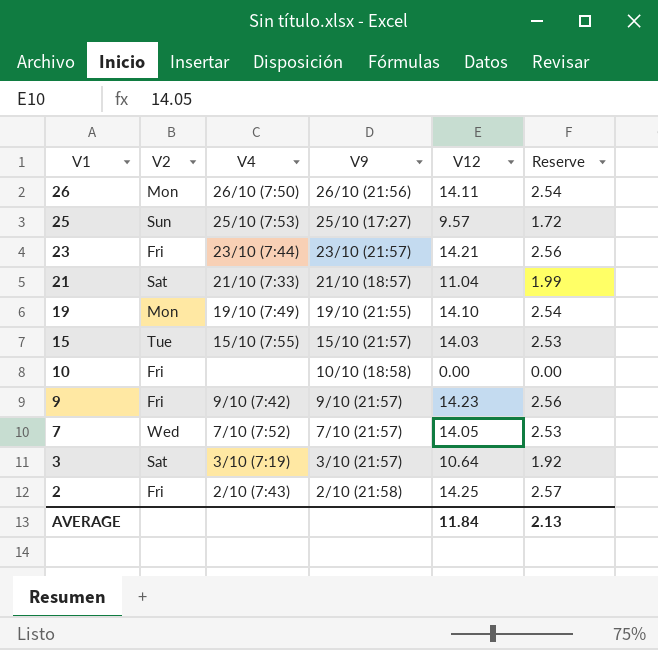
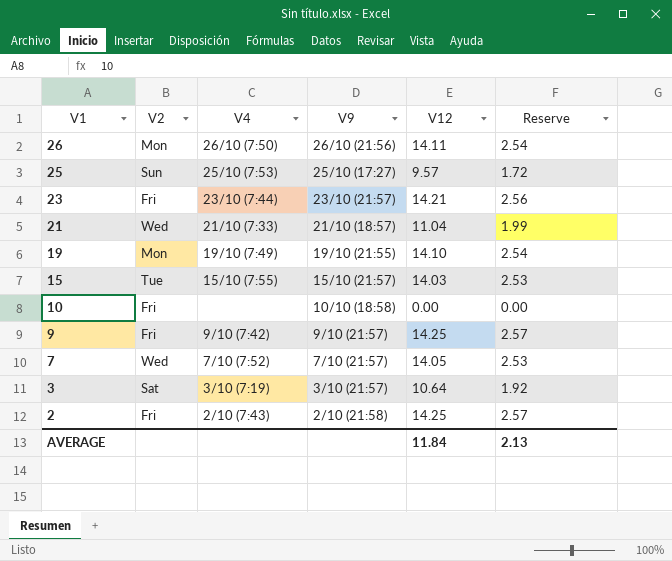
21 | V2: Sat -> Wed
9 | V12: 14.23 -> 14.25
9 | Reserve: 2.56 -> 2.57

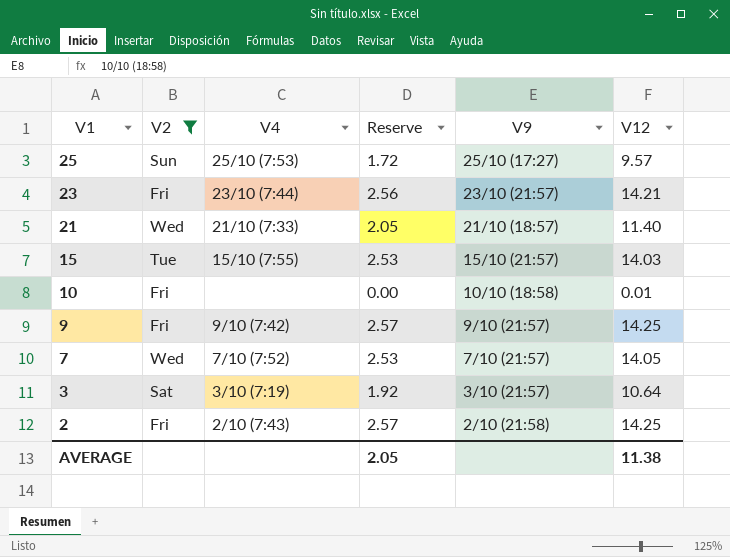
filter: none -> V2 != Mon
column Reserve | position: 6 -> 4
21 | Reserve: 1.99 -> 2.05
21 | V12: 11.04 -> 11.40
10 | V12: 0.00 -> 0.01
AVERAGE | Reserve: 2.13 -> 2.05
AVERAGE | V12: 11.84 -> 11.38

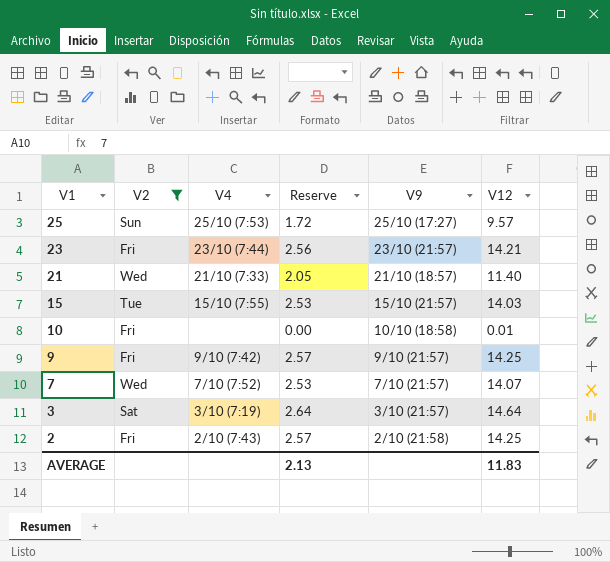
7 | V12: 14.05 -> 14.07
3 | Reserve: 1.92 -> 2.64
3 | V12: 10.64 -> 14.64
AVERAGE | Reserve: 2.05 -> 2.13
AVERAGE | V12: 11.38 -> 11.83

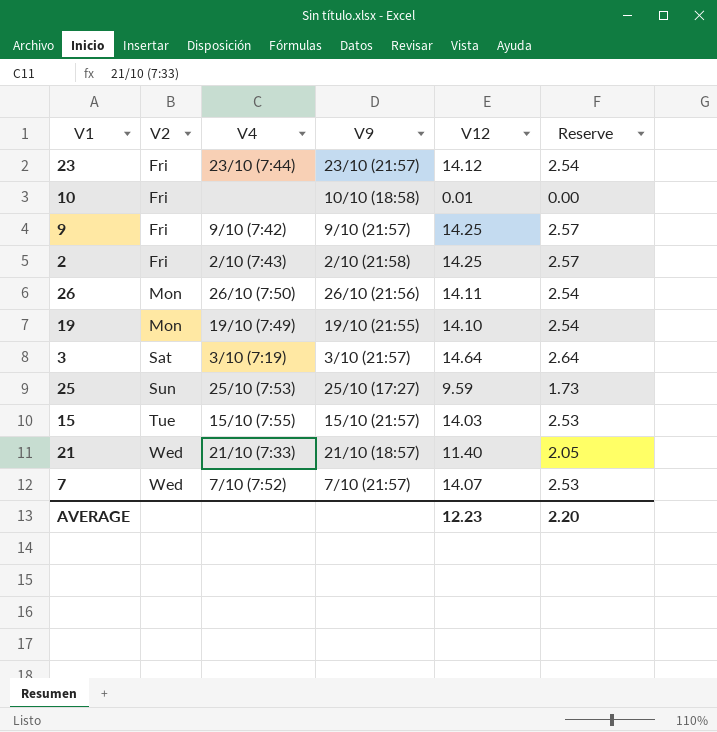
filter: V2 != Mon -> none
row order: V1 descending -> V2 ascending
column Reserve | position: 4 -> 6
23 | V12: 14.21 -> 14.12
23 | Reserve: 2.56 -> 2.54
25 | V12: 9.57 -> 9.59
25 | Reserve: 1.72 -> 1.73
AVERAGE | V12: 11.83 -> 12.23
AVERAGE | Reserve: 2.13 -> 2.20

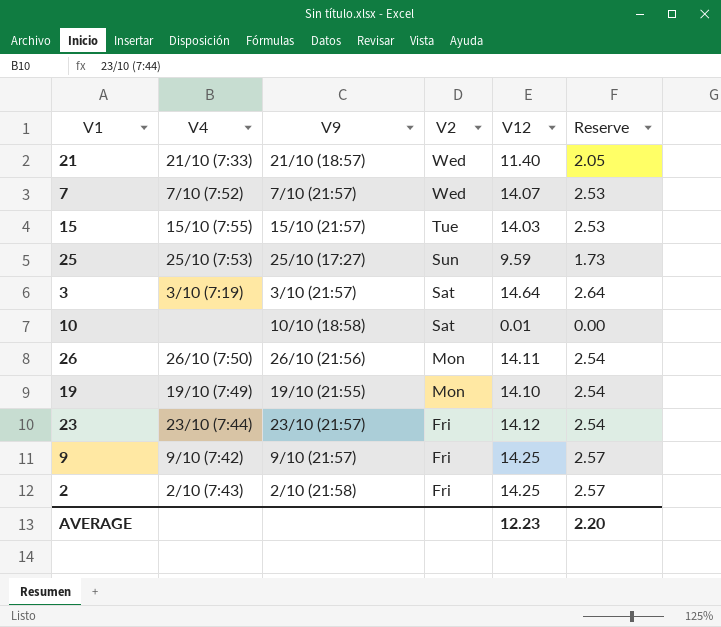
row order: V2 ascending -> V2 descending
column V2 | position: 2 -> 4
10 | V2: Fri -> Sat

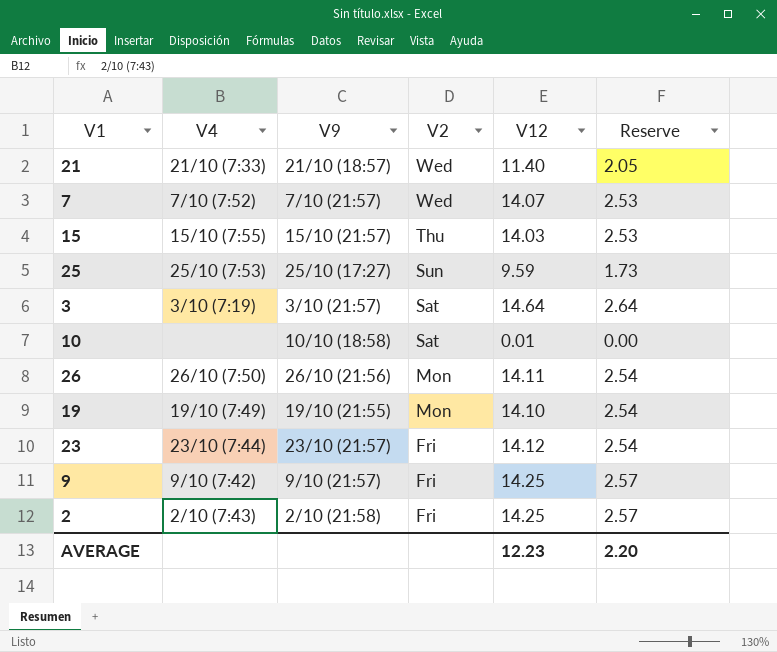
15 | V2: Tue -> Thu

